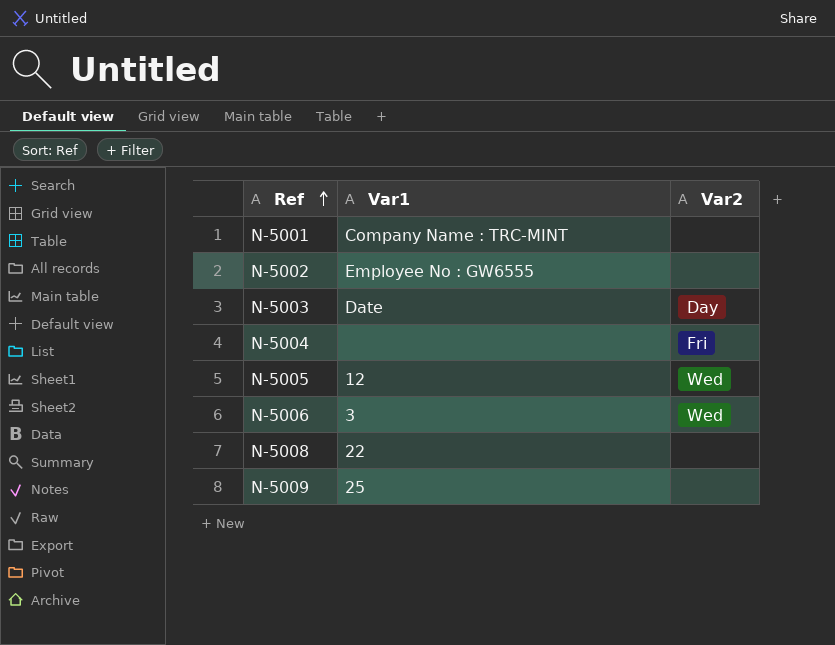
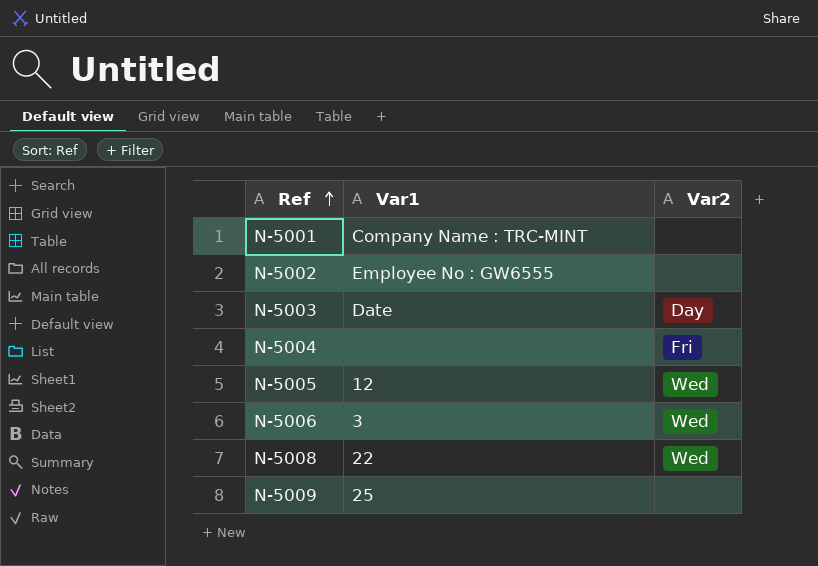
N-5008 | Var2: none -> Wed

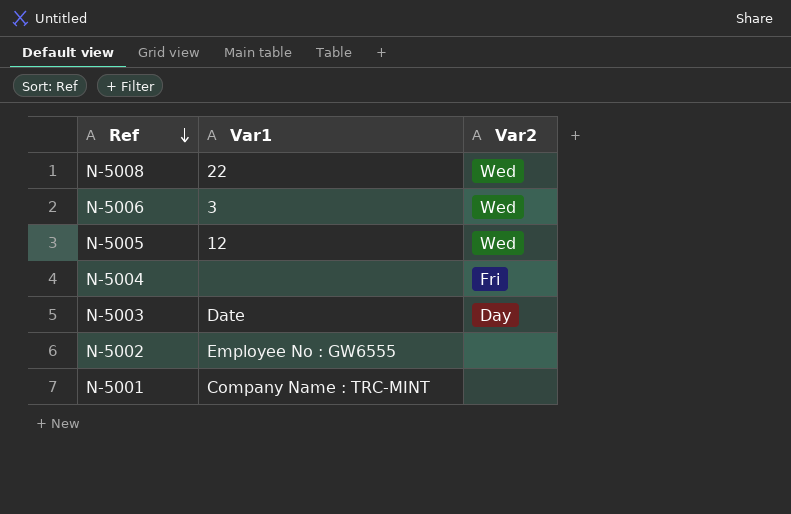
row order: Ref ascending -> Ref descending
row N-5009: 25 | none -> none

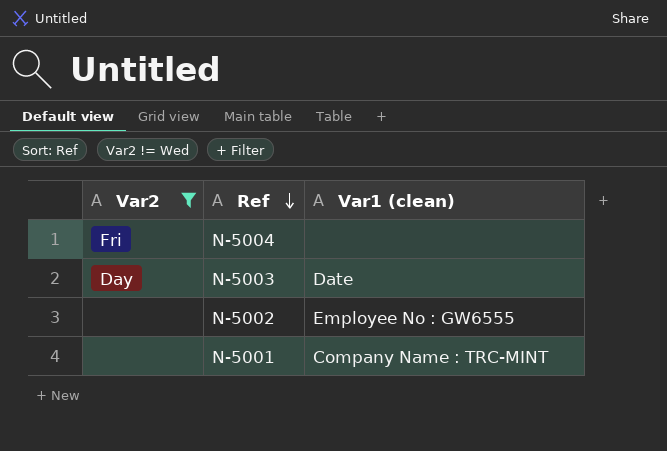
filter: none -> Var2 != Wed
column Var2 | position: 3 -> 1
column name: Var1 -> Var1 (clean)

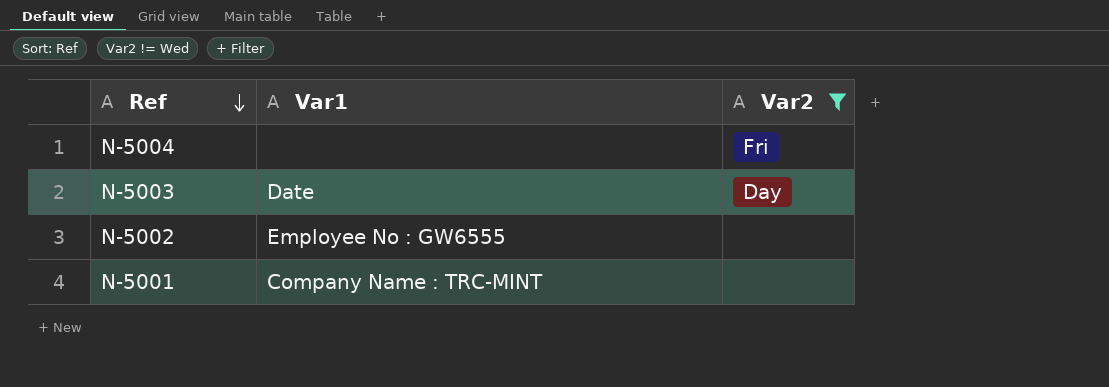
column name: Var1 (clean) -> Var1
column Var2 | position: 1 -> 3

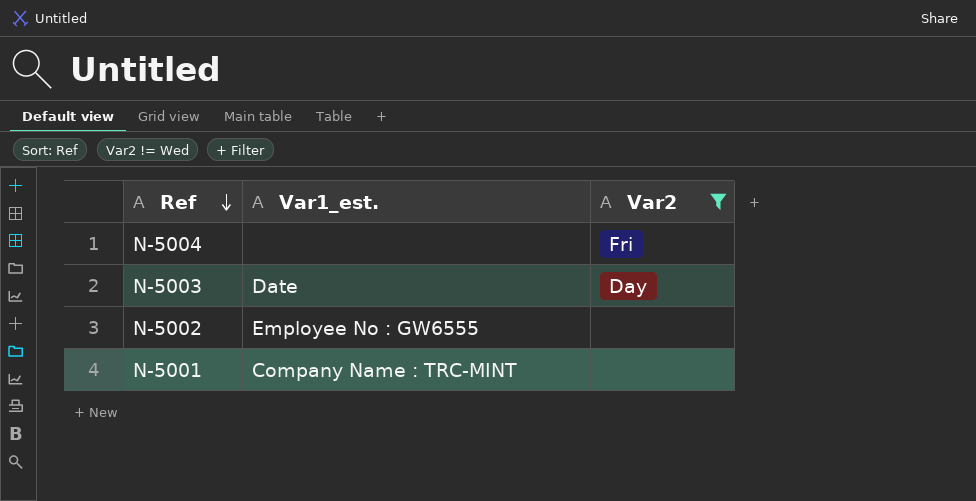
column name: Var1 -> Var1_est.

